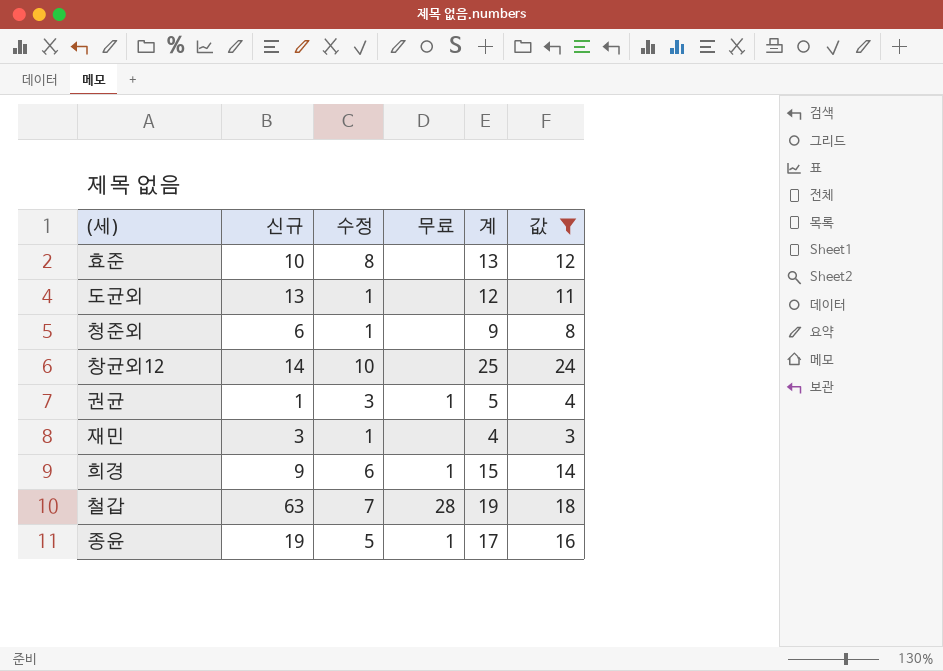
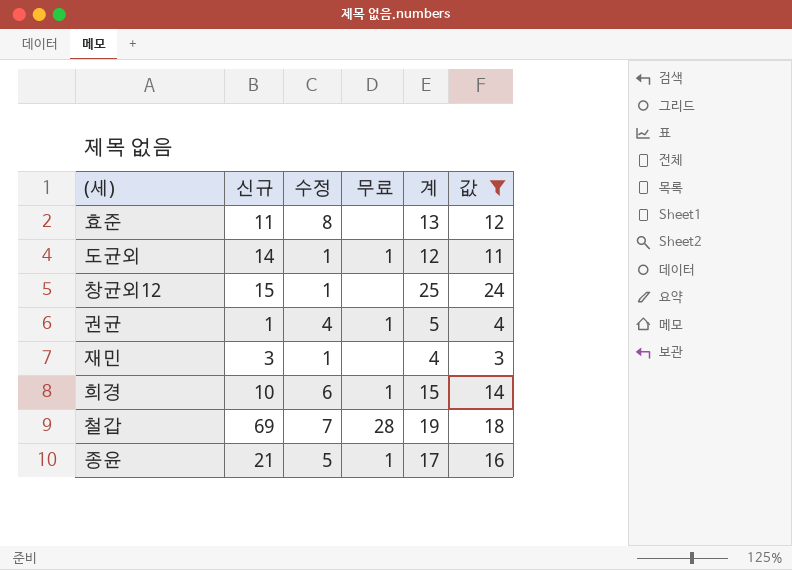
row 청준외: 6 | 1 | none | 9 | 8 -> none
효준 | 신규: 10 -> 11
도균외 | 신규: 13 -> 14
도균외 | 무료: none -> 1
창균외12 | 신규: 14 -> 15
창균외12 | 수정: 10 -> 1
권균 | 수정: 3 -> 4
희경 | 신규: 9 -> 10
철갑 | 신규: 63 -> 69
종윤 | 신규: 19 -> 21

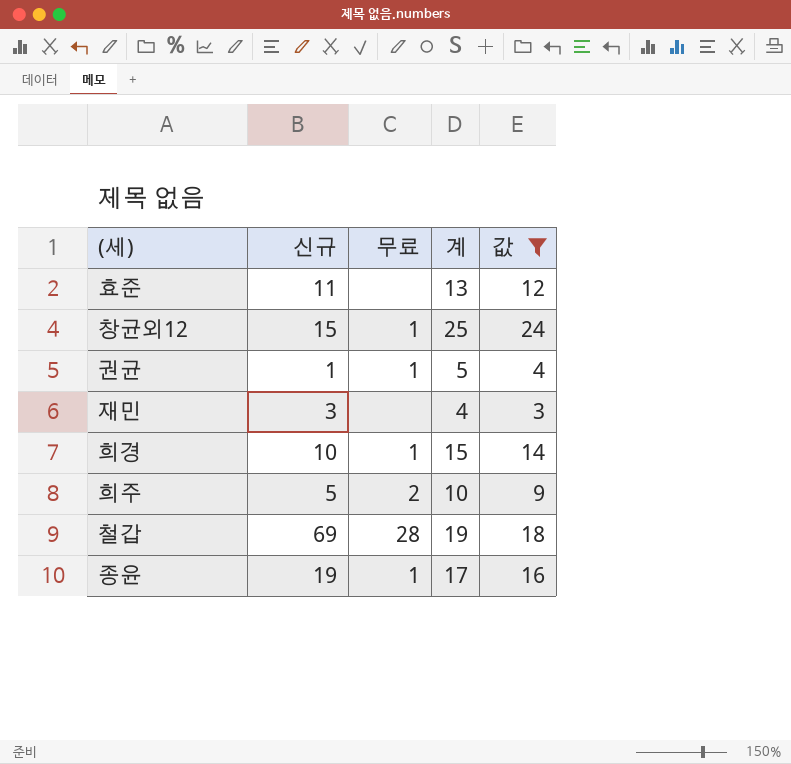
column 수정 | position: 3 -> none
row 도균외: 14 | 1 | 1 | 12 | 11 -> none
창균외12 | 무료: none -> 1
row 희주: none -> 5 | 2 | 10 | 9
종윤 | 신규: 21 -> 19

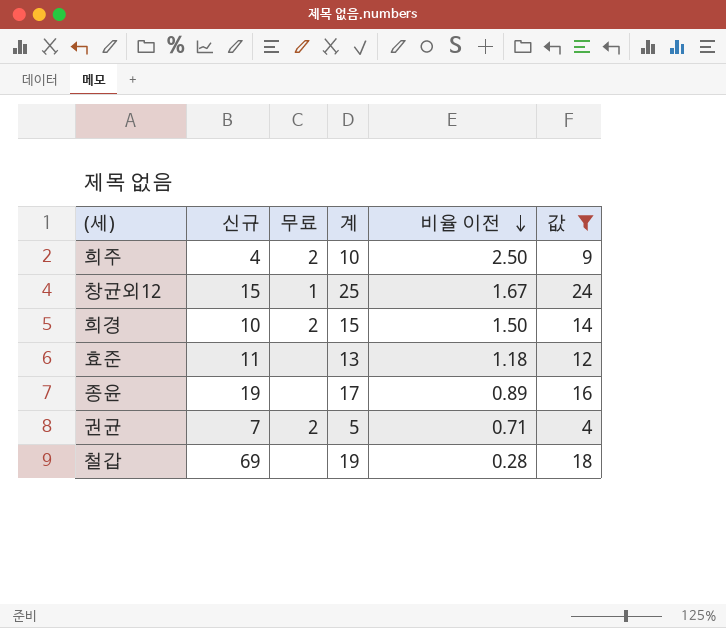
row order: none -> 비율 이전 descending
column 비율 이전 | formula: none -> [계] / [신규]
row 재민: 3 | none | 4 | 3 -> none
희주 | 신규: 5 -> 4
희경 | 무료: 1 -> 2
종윤 | 무료: 1 -> none
권균 | 신규: 1 -> 7
권균 | 무료: 1 -> 2
철갑 | 무료: 28 -> none

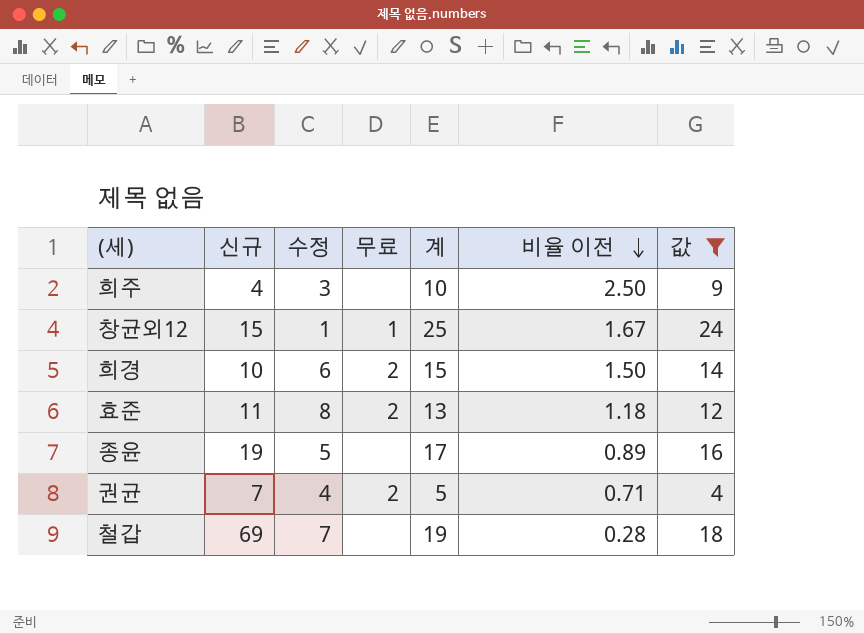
column 수정 | position: none -> 3
희주 | 무료: 2 -> none
효준 | 무료: none -> 2

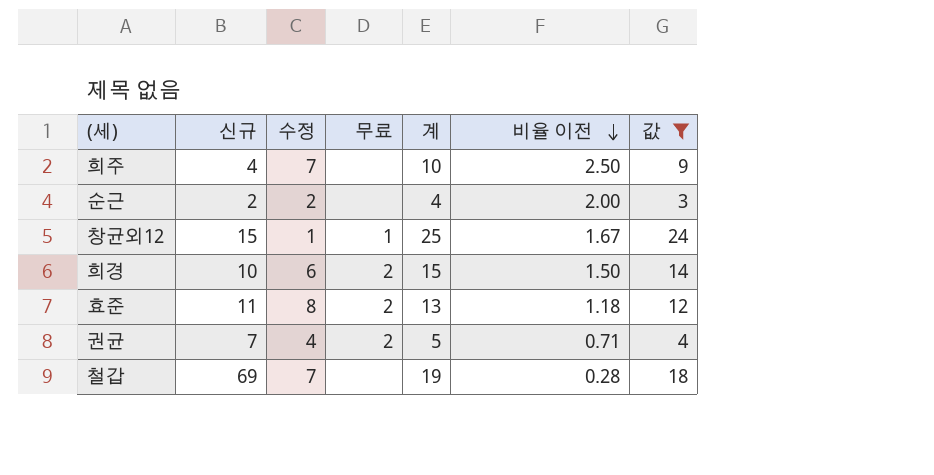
row 종윤: 19 | 5 | none | 17 | 0.89 | 16 -> none
희주 | 수정: 3 -> 7
row 순근: none -> 2 | 2 | none | 4 | 2.00 | 3

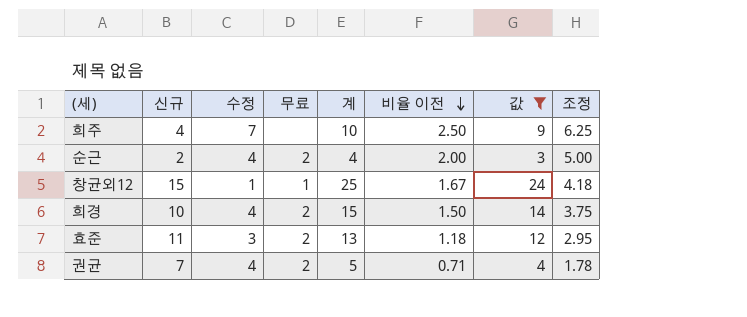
column 조정 | formula: none -> [비율 이전] * 2.5
row 철갑: 69 | 7 | none | 19 | 0.28 | 18 -> none
순근 | 수정: 2 -> 4
순근 | 무료: none -> 2
희경 | 수정: 6 -> 4
효준 | 수정: 8 -> 3

